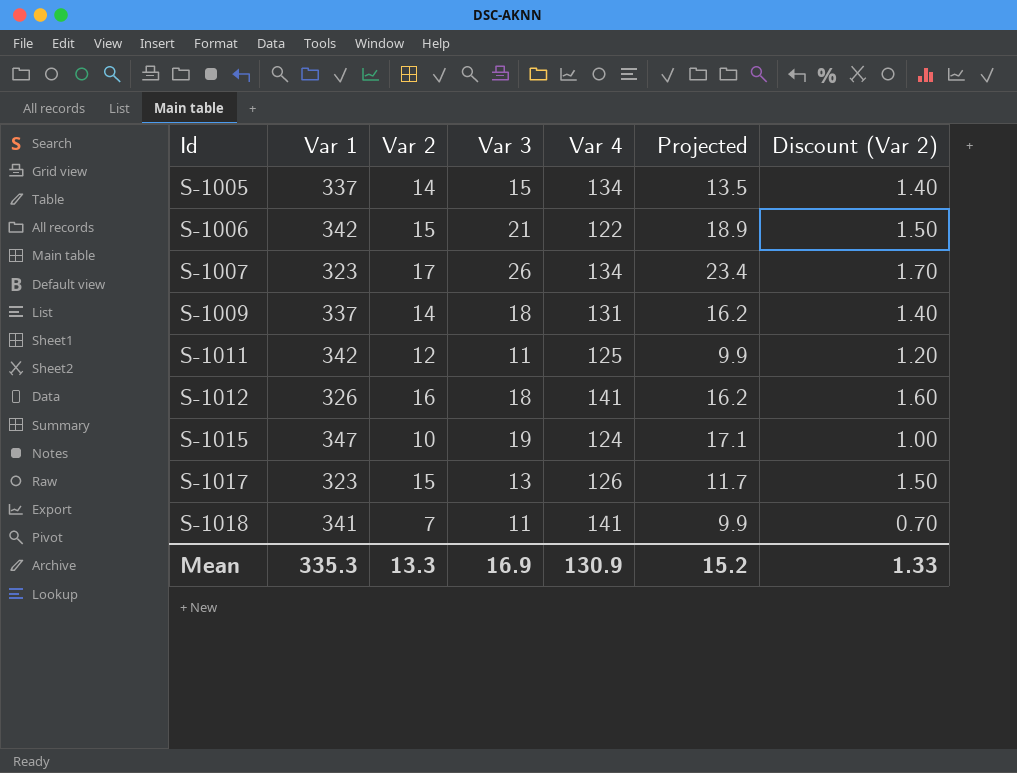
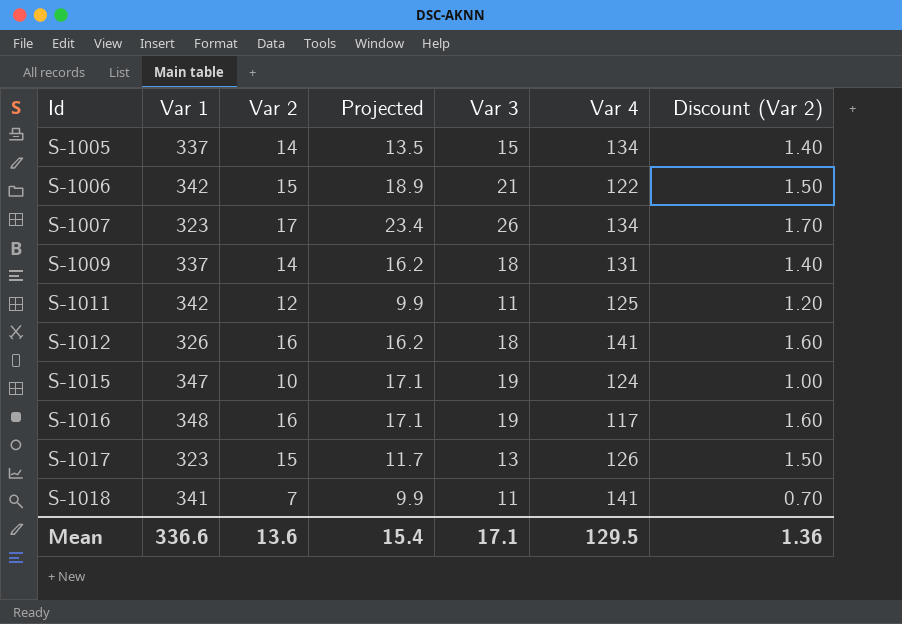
column Projected | position: 6 -> 4
row S-1016: none -> 348 | 16 | 17.1 | 19 | 117 | 1.60
Mean | Var 1: 335.3 -> 336.6
Mean | Var 2: 13.3 -> 13.6
Mean | Projected: 15.2 -> 15.4
Mean | Var 3: 16.9 -> 17.1
Mean | Var 4: 130.9 -> 129.5
Mean | Discount (Var 2): 1.33 -> 1.36

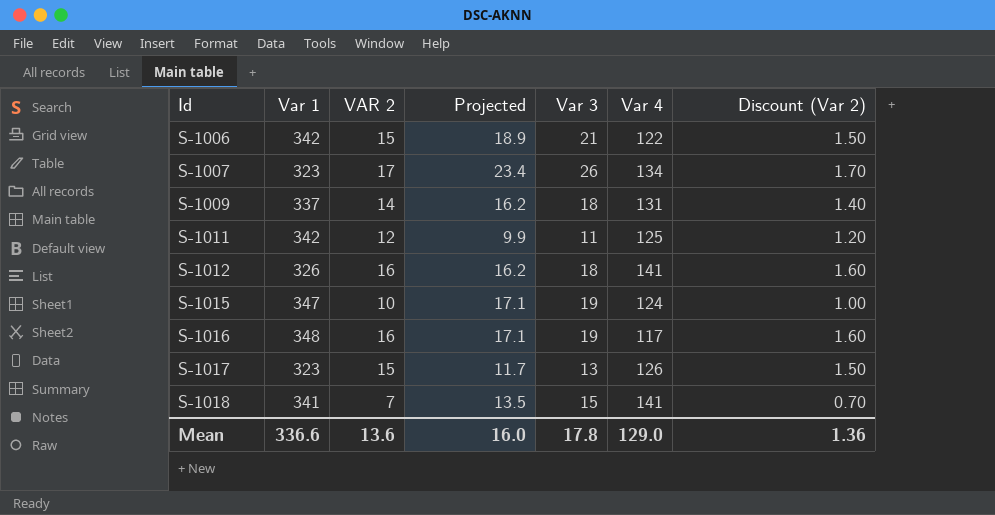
column name: Var 2 -> VAR 2
row S-1005: 337 | 14 | 13.5 | 15 | 134 | 1.40 -> none
S-1018 | Projected: 9.9 -> 13.5
S-1018 | Var 3: 11 -> 15
Mean | Projected: 15.4 -> 16.0
Mean | Var 3: 17.1 -> 17.8
Mean | Var 4: 129.5 -> 129.0

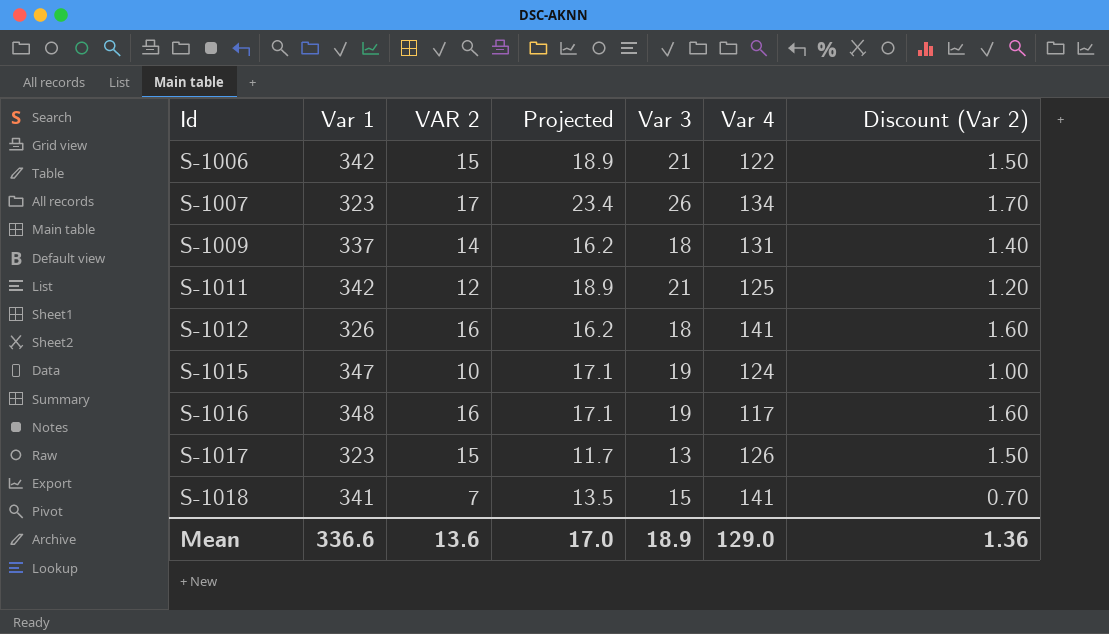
S-1011 | Projected: 9.9 -> 18.9
S-1011 | Var 3: 11 -> 21
Mean | Projected: 16.0 -> 17.0
Mean | Var 3: 17.8 -> 18.9

